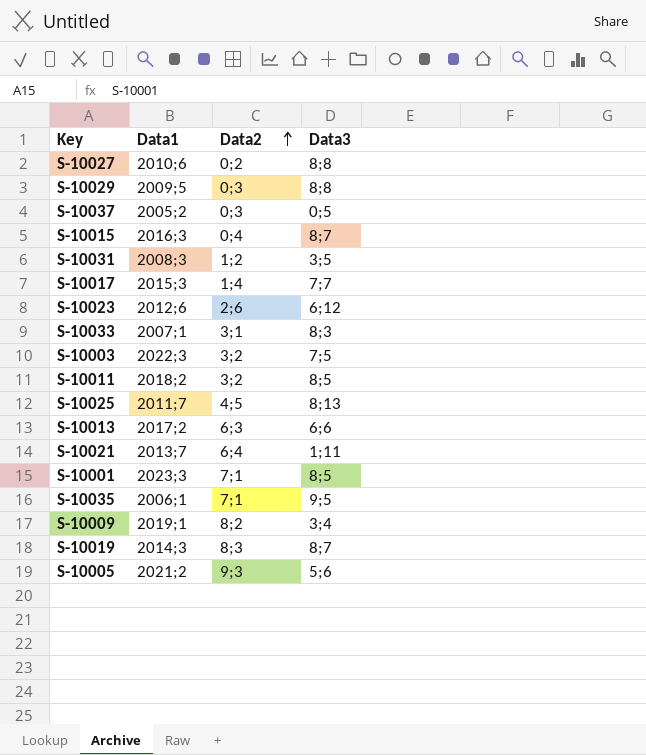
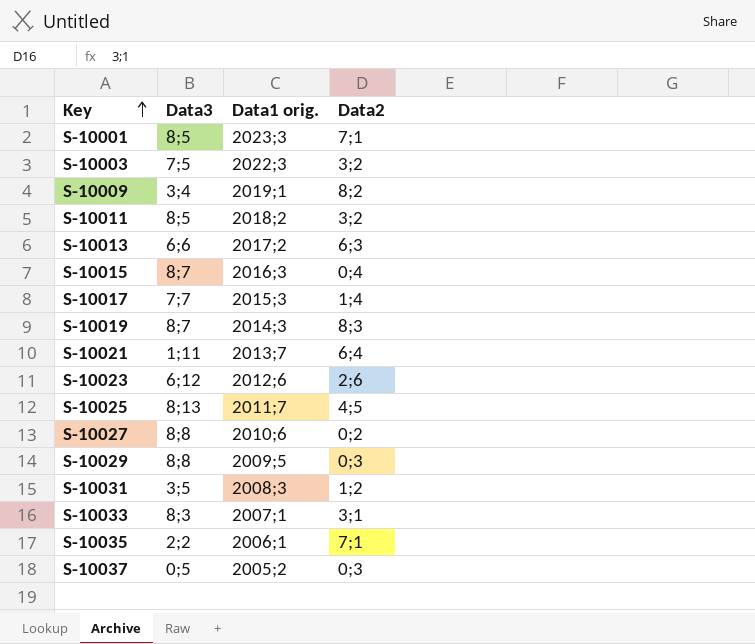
row order: Data2 ascending -> Key ascending
column Data3 | position: 4 -> 2
column name: Data1 -> Data1 orig.
row S-10005: 2021;2 | 9;3 | 5;6 -> none
S-10035 | Data3: 9;5 -> 2;2

